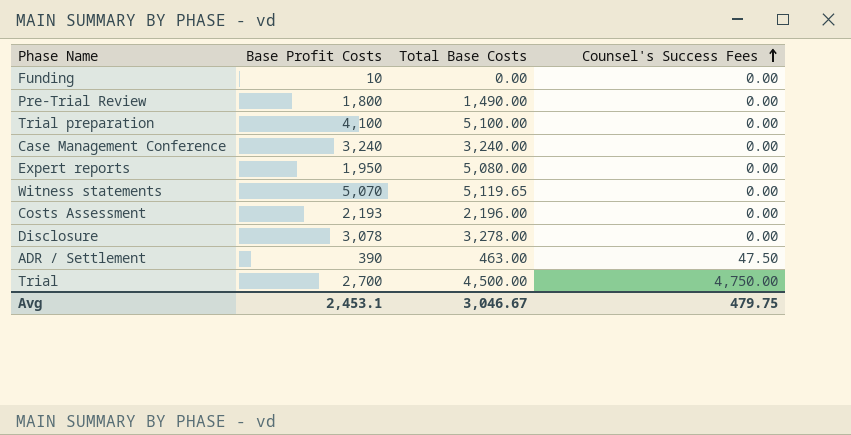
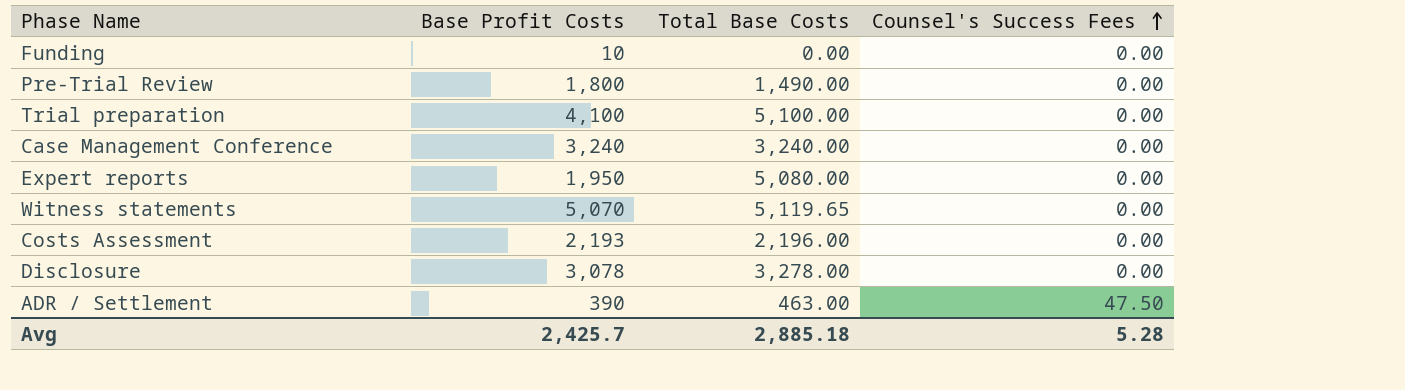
row Trial: 2,700 | 4,500.00 | 4,750.00 -> none
Avg | Base Profit Costs: 2,453.1 -> 2,425.7
Avg | Total Base Costs: 3,046.67 -> 2,885.18
Avg | Counsel's Success Fees: 479.75 -> 5.28

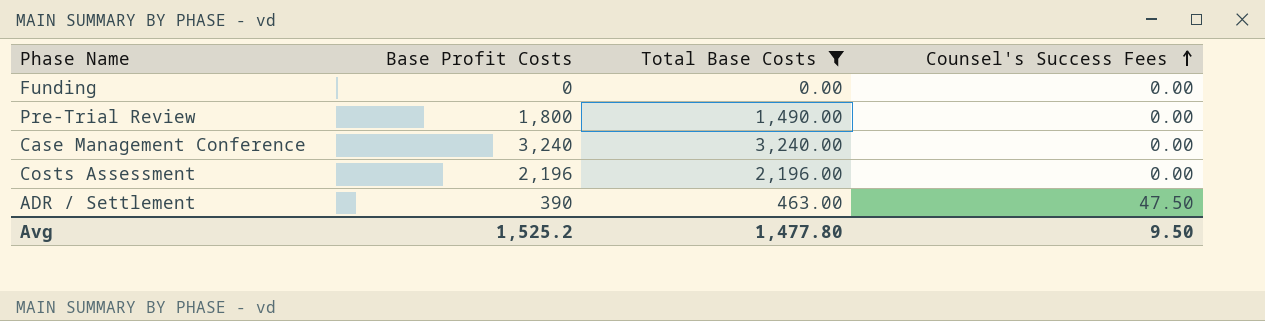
filter: none -> Total Base Costs <= 3,240.00
Funding | Base Profit Costs: 10 -> 0
Costs Assessment | Base Profit Costs: 2,193 -> 2,196
Avg | Base Profit Costs: 2,425.7 -> 1,525.2
Avg | Total Base Costs: 2,885.18 -> 1,477.80
Avg | Counsel's Success Fees: 5.28 -> 9.50

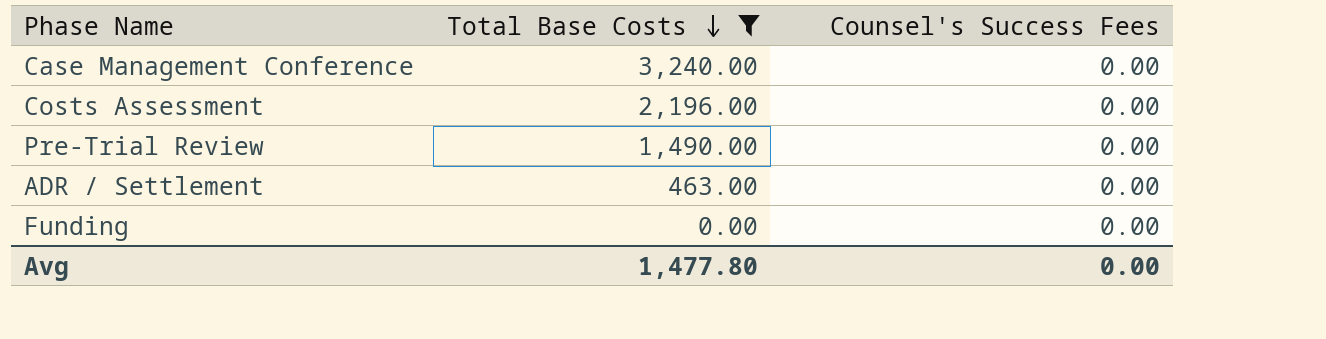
row order: Counsel's Success Fees ascending -> Total Base Costs descending
column Base Profit Costs | position: 2 -> none
ADR / Settlement | Counsel's Success Fees: 47.50 -> 0.00
Avg | Counsel's Success Fees: 9.50 -> 0.00

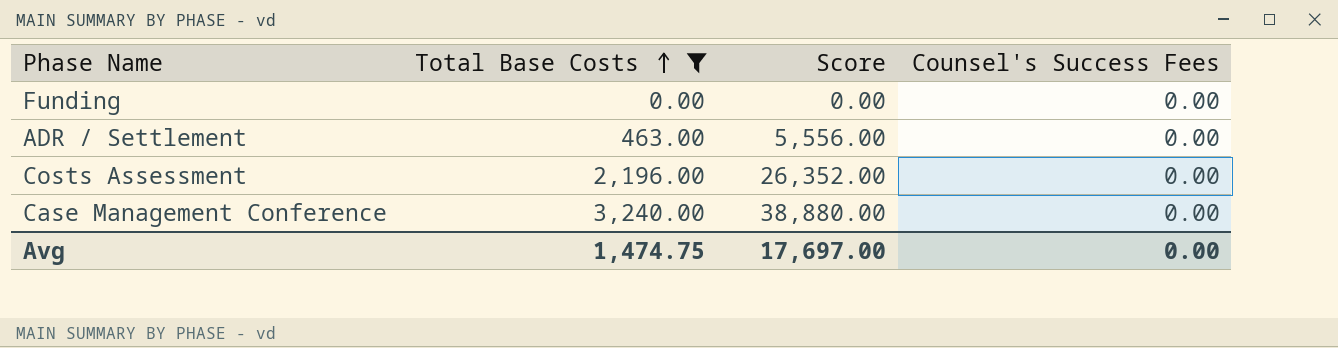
row order: Total Base Costs descending -> Total Base Costs ascending
column Score | formula: none -> [Total Base Costs] * 12
row Pre-Trial Review: 1,490.00 | 0.00 -> none
Avg | Total Base Costs: 1,477.80 -> 1,474.75

